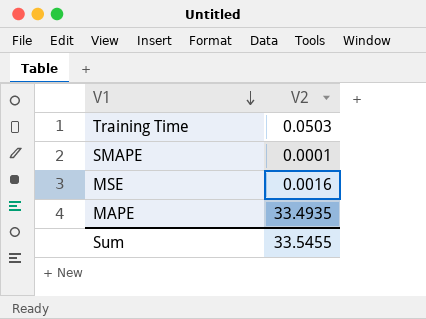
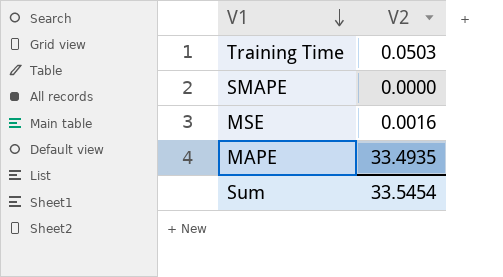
SMAPE | V2: 0.0001 -> 0.0000
Sum | V2: 33.5455 -> 33.5454

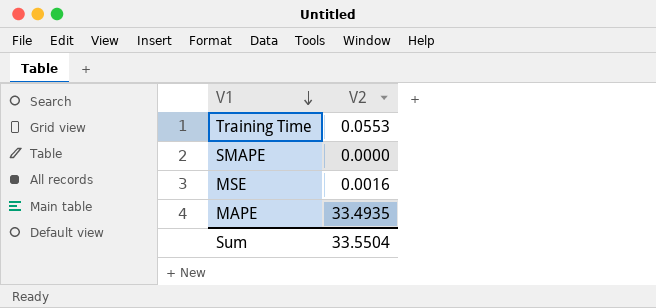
Training Time | V2: 0.0503 -> 0.0553
Sum | V2: 33.5454 -> 33.5504

